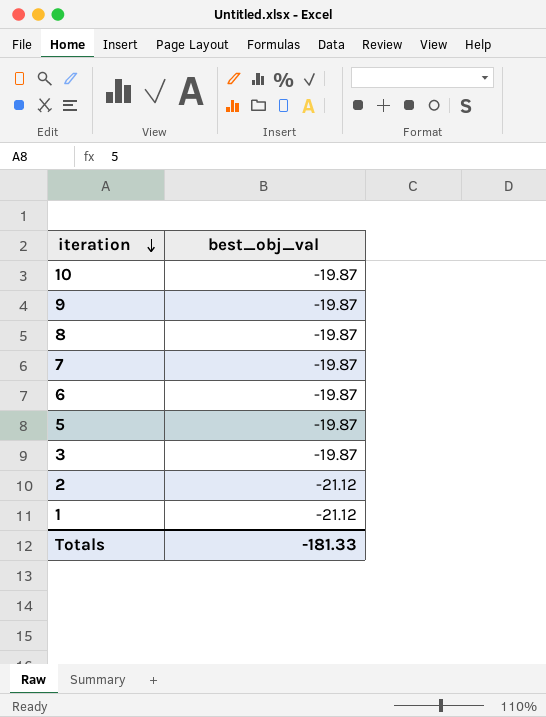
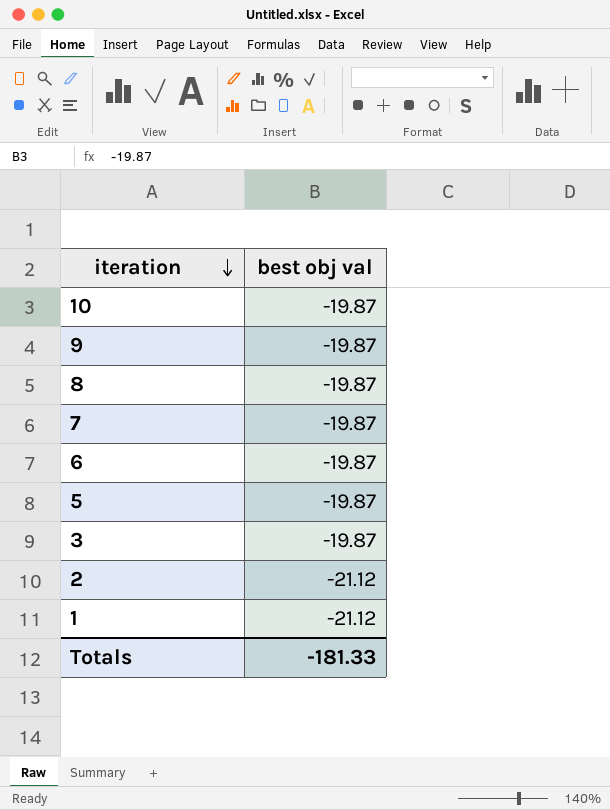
column name: best_obj_val -> best obj val

